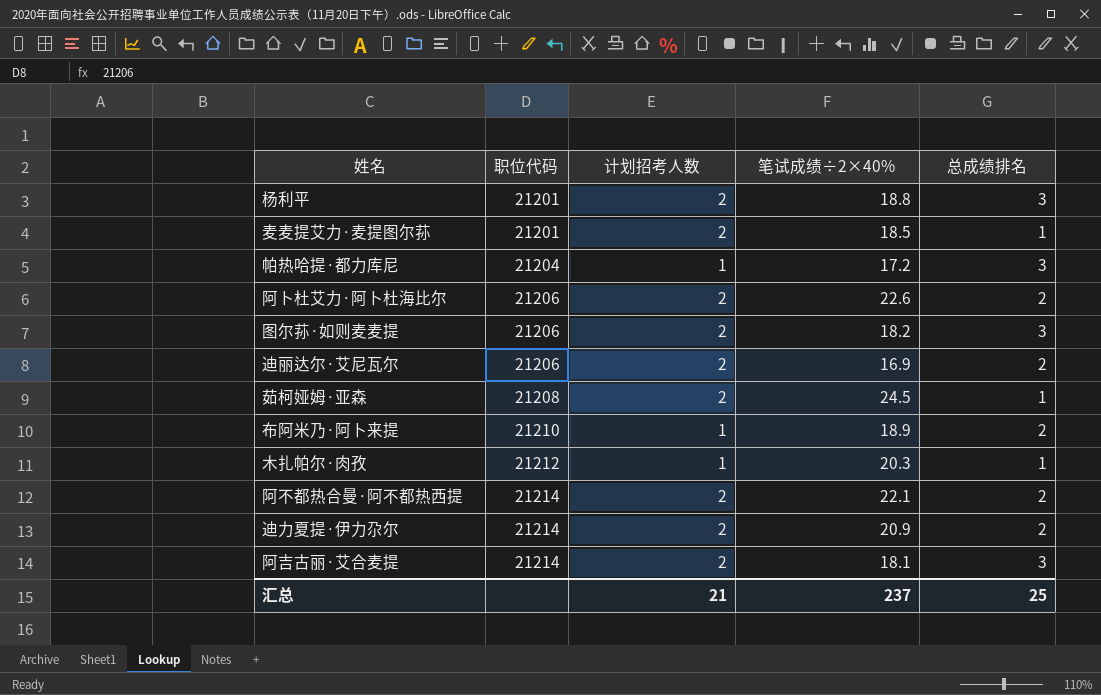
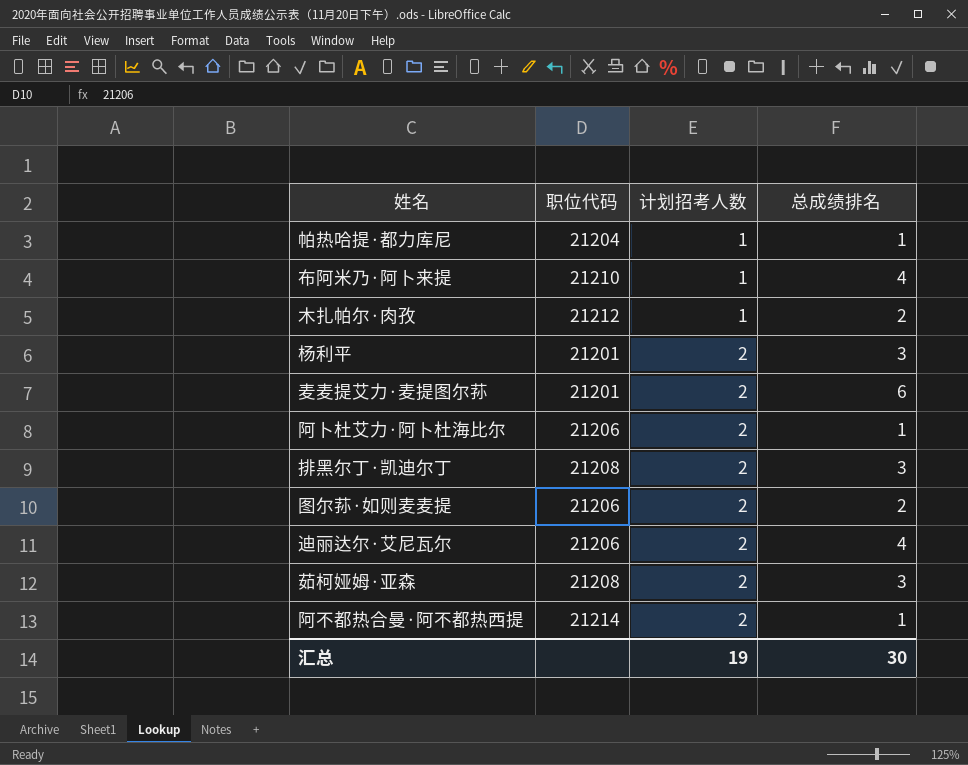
row order: 职位代码 ascending -> 计划招考人数 ascending
column 笔试成绩÷2×40% | position: 4 -> none
row 迪力夏提·伊力尕尔: 21214 | 2 | 20.9 | 2 -> none
row 阿吉古丽·艾合麦提: 21214 | 2 | 18.1 | 3 -> none
帕热哈提·都力库尼 | 总成绩排名: 3 -> 1
布阿米乃·阿卜来提 | 总成绩排名: 2 -> 4
木扎帕尔·肉孜 | 总成绩排名: 1 -> 2
麦麦提艾力·麦提图尔荪 | 总成绩排名: 1 -> 6
阿卜杜艾力·阿卜杜海比尔 | 总成绩排名: 2 -> 1
row 排黑尔丁·凯迪尔丁: none -> 21208 | 2 | 3
图尔荪·如则麦麦提 | 总成绩排名: 3 -> 2
迪丽达尔·艾尼瓦尔 | 总成绩排名: 2 -> 4
茹柯娅姆·亚森 | 总成绩排名: 1 -> 3
阿不都热合曼·阿不都热西提 | 总成绩排名: 2 -> 1
汇总 | 计划招考人数: 21 -> 19
汇总 | 总成绩排名: 25 -> 30

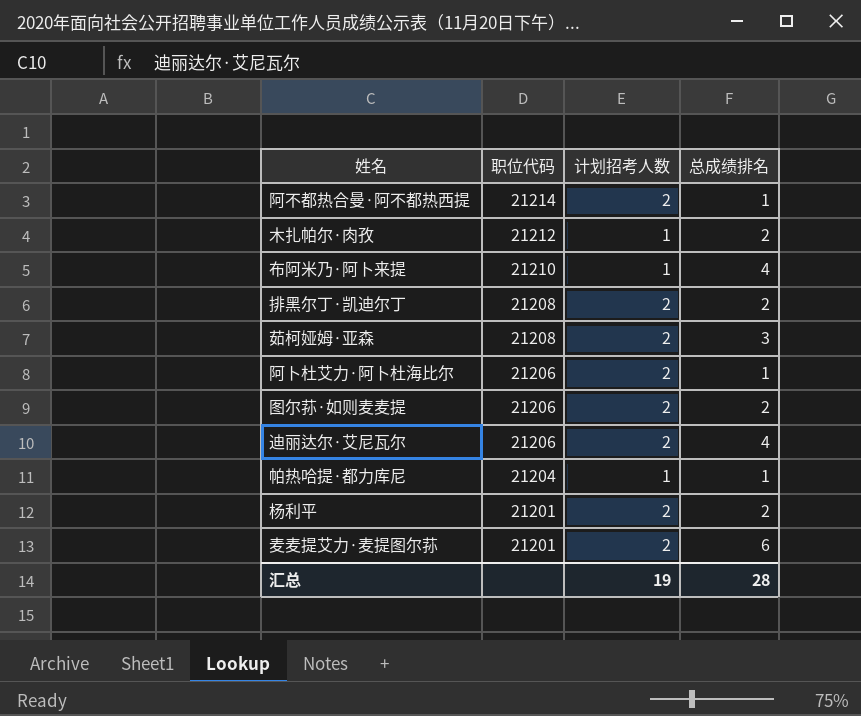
row order: 计划招考人数 ascending -> 职位代码 descending
排黑尔丁·凯迪尔丁 | 总成绩排名: 3 -> 2
杨利平 | 总成绩排名: 3 -> 2
汇总 | 总成绩排名: 30 -> 28

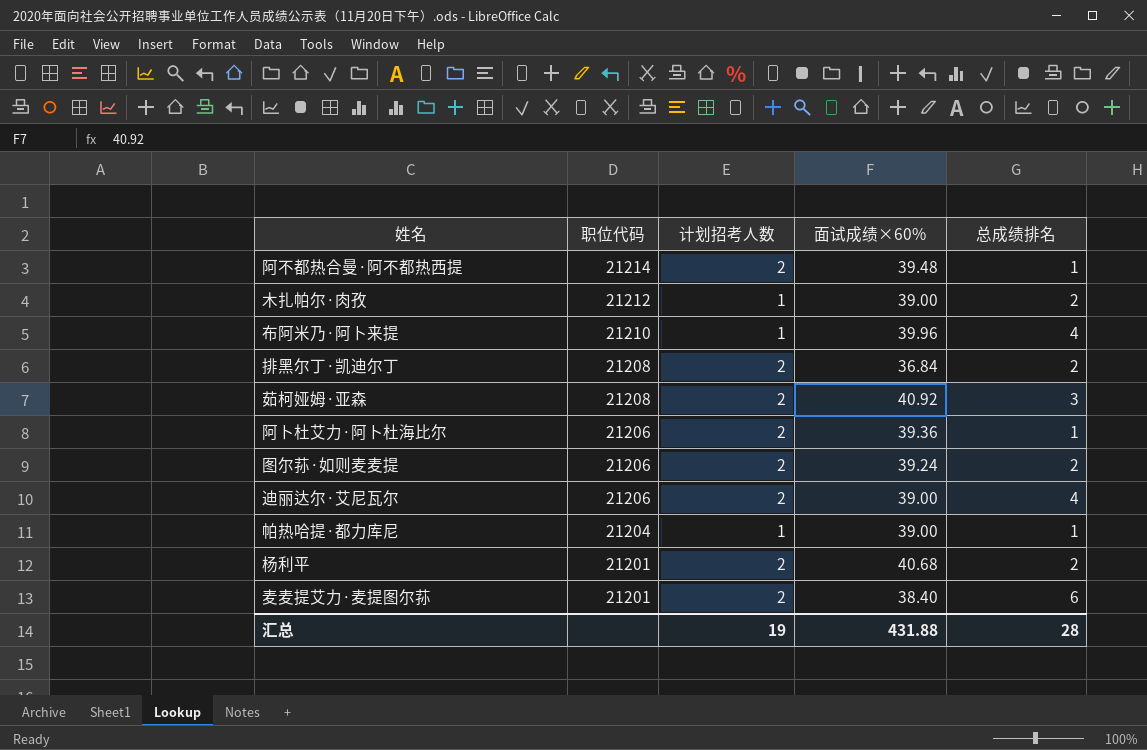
column 面试成绩×60% | position: none -> 4

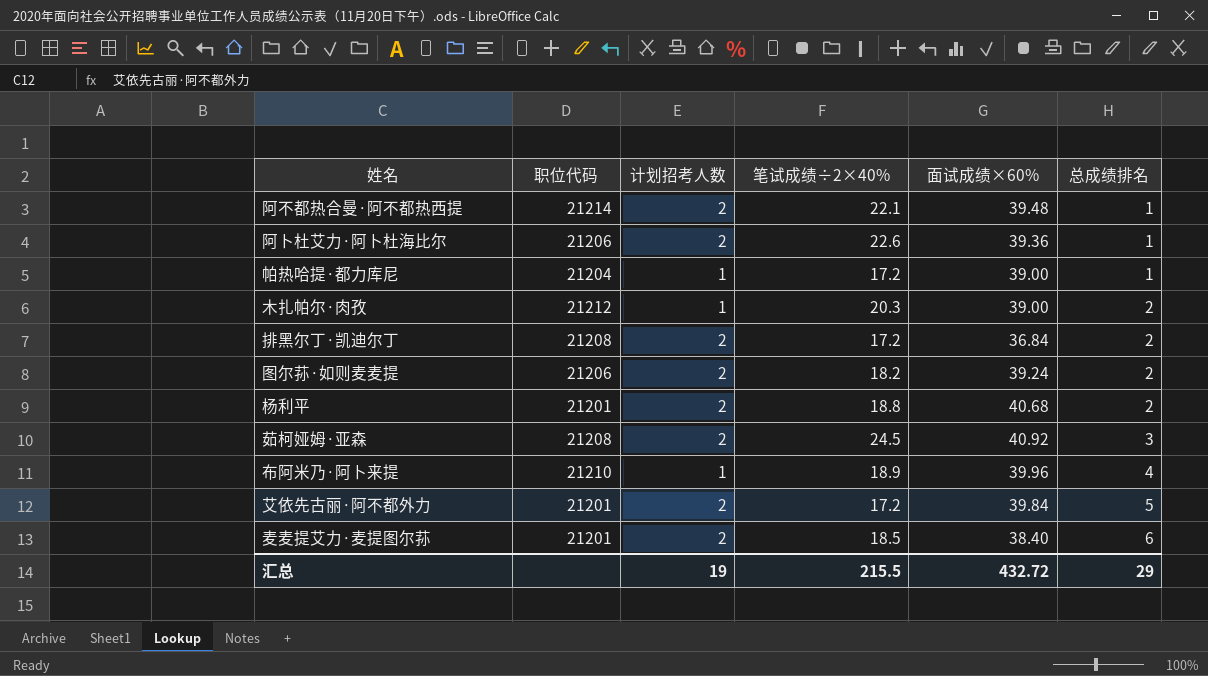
row order: 职位代码 descending -> 总成绩排名 ascending
column 笔试成绩÷2×40% | position: none -> 4
row 迪丽达尔·艾尼瓦尔: 21206 | 2 | 39.00 | 4 -> none
row 艾依先古丽·阿不都外力: none -> 21201 | 2 | 17.2 | 39.84 | 5
汇总 | 面试成绩×60%: 431.88 -> 432.72
汇总 | 总成绩排名: 28 -> 29

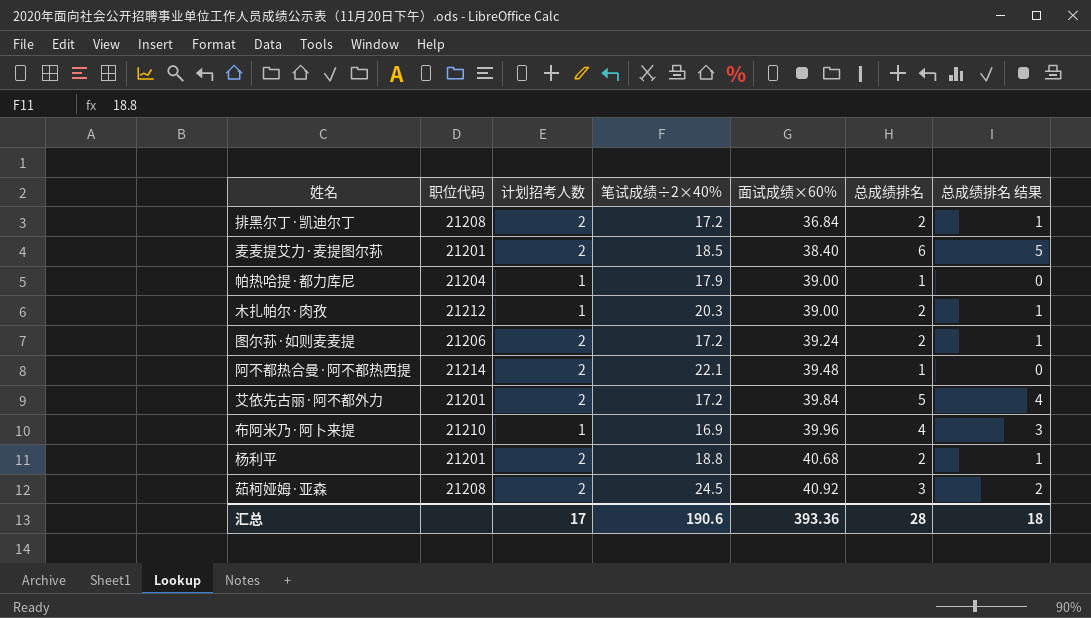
row order: 总成绩排名 ascending -> 面试成绩×60% ascending
column 总成绩排名 结果 | formula: none -> [总成绩排名] - 1
row 阿卜杜艾力·阿卜杜海比尔: 21206 | 2 | 22.6 | 39.36 | 1 -> none
帕热哈提·都力库尼 | 笔试成绩÷2×40%: 17.2 -> 17.9
图尔荪·如则麦麦提 | 笔试成绩÷2×40%: 18.2 -> 17.2
布阿米乃·阿卜来提 | 笔试成绩÷2×40%: 18.9 -> 16.9
汇总 | 计划招考人数: 19 -> 17
汇总 | 笔试成绩÷2×40%: 215.5 -> 190.6
汇总 | 面试成绩×60%: 432.72 -> 393.36
汇总 | 总成绩排名: 29 -> 28

